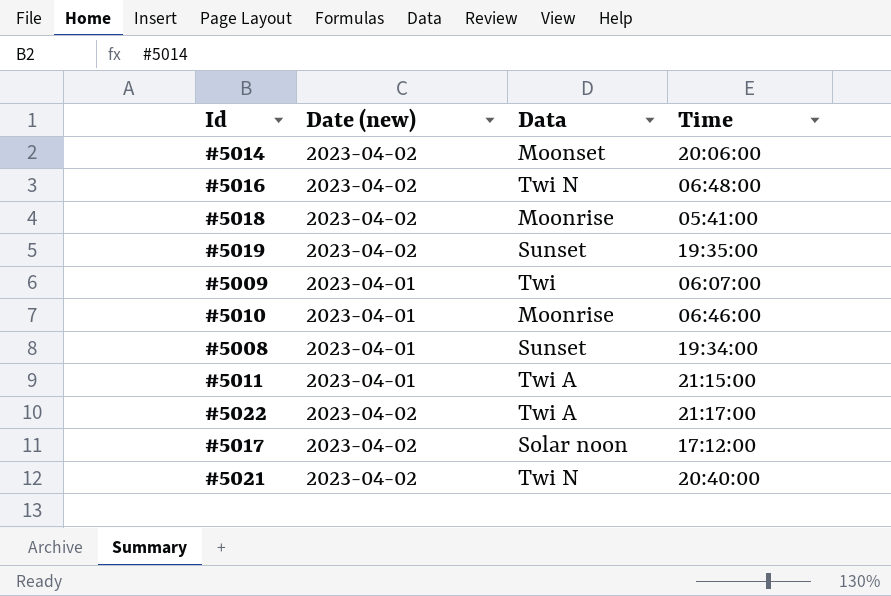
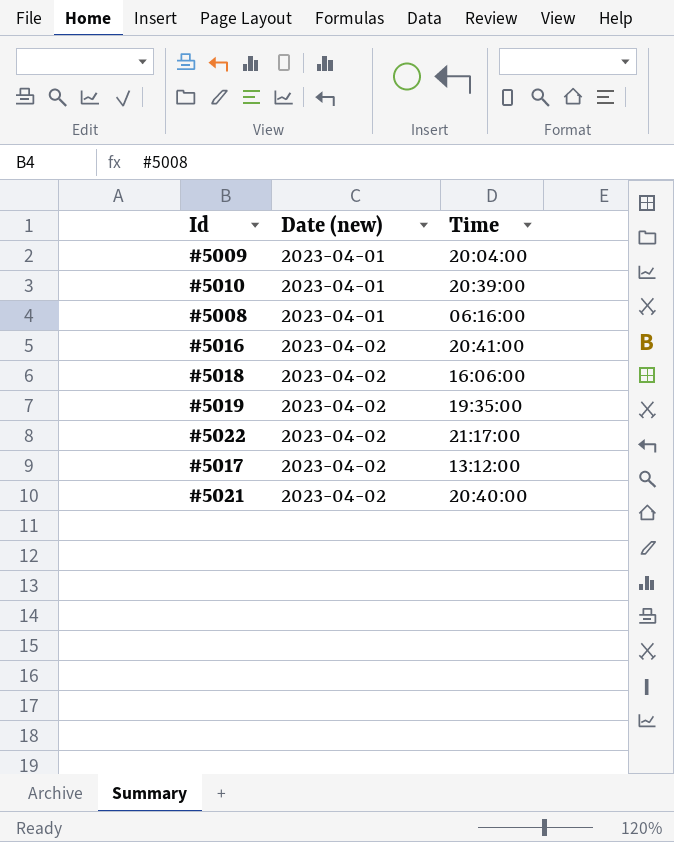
row order: none -> Date (new) ascending
column Data | position: 3 -> none
row #5014: 2023-04-02 | Moonset | 20:06:00 -> none
row #5011: 2023-04-01 | Twi A | 21:15:00 -> none
#5009 | Time: 06:07:00 -> 20:04:00
#5010 | Time: 06:46:00 -> 20:39:00
#5008 | Time: 19:34:00 -> 06:16:00
#5016 | Time: 06:48:00 -> 20:41:00
#5018 | Time: 05:41:00 -> 16:06:00
#5017 | Time: 17:12:00 -> 13:12:00

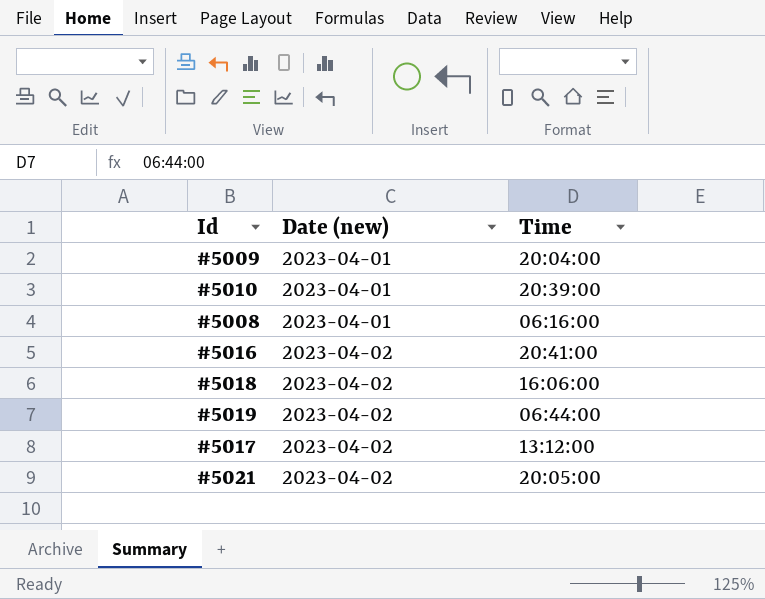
row #5022: 2023-04-02 | 21:17:00 -> none
#5019 | Time: 19:35:00 -> 06:44:00
#5021 | Time: 20:40:00 -> 20:05:00

